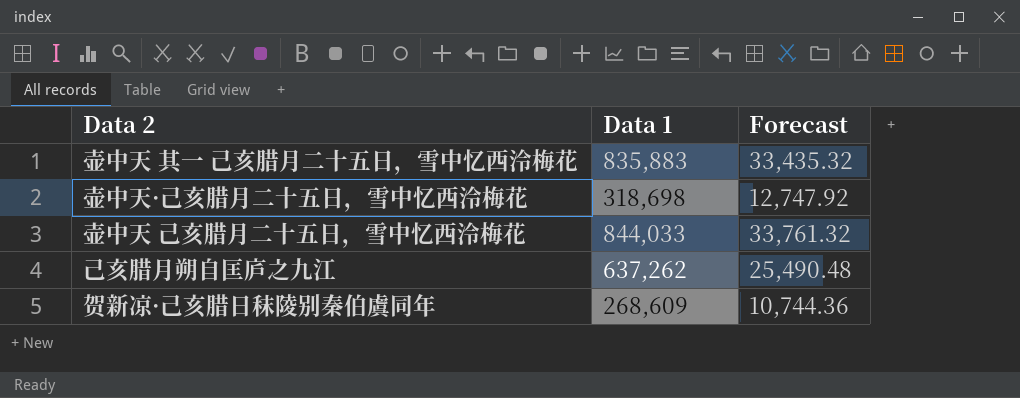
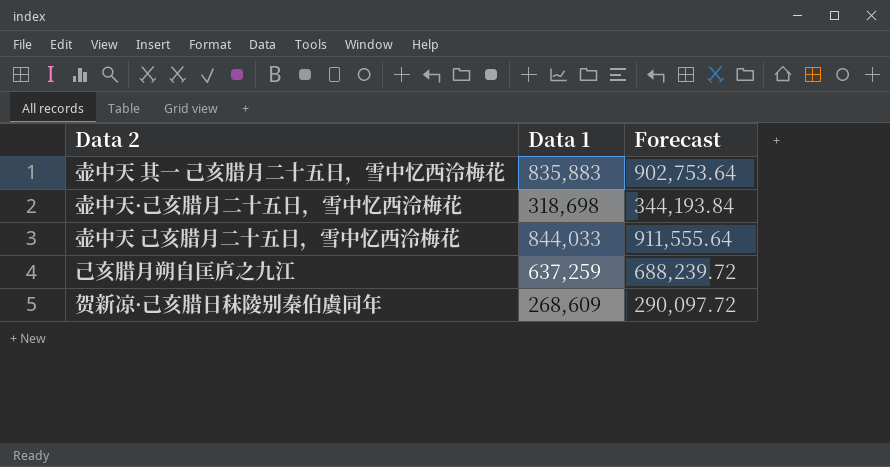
column Forecast | formula: [Data 1] * 0.04 -> [Data 1] * 1.08
己亥腊月朔自匡庐之九江 | Data 1: 637,262 -> 637,259

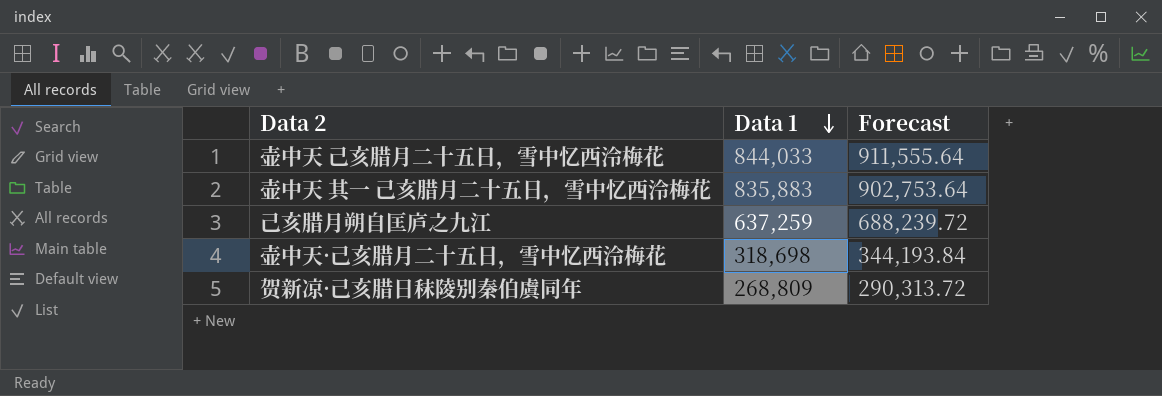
row order: none -> Data 1 descending
贺新凉·己亥腊日秣陵别秦伯虞同年 | Data 1: 268,609 -> 268,809
贺新凉·己亥腊日秣陵别秦伯虞同年 | Forecast: 290,097.72 -> 290,313.72

